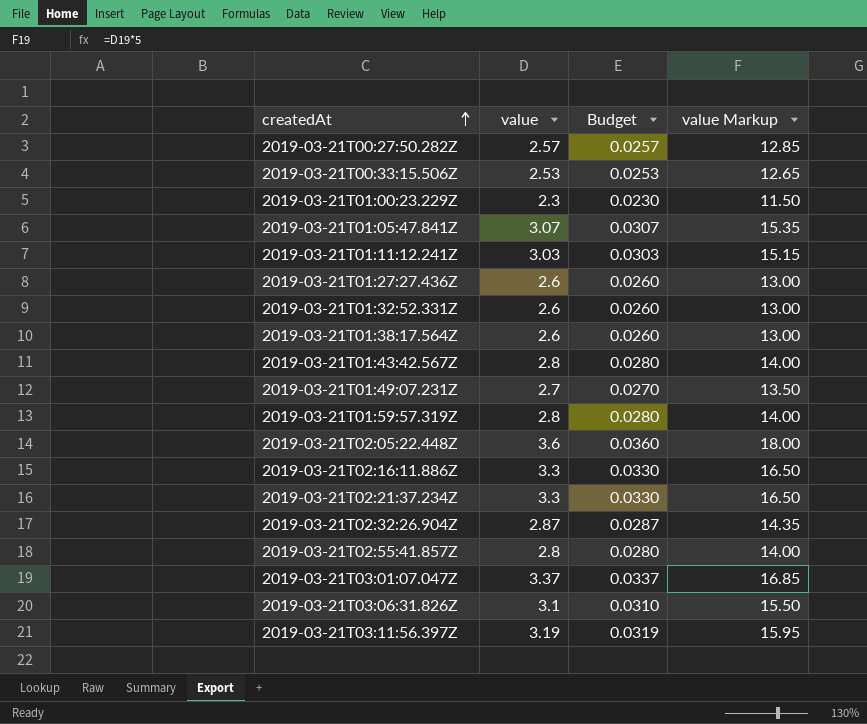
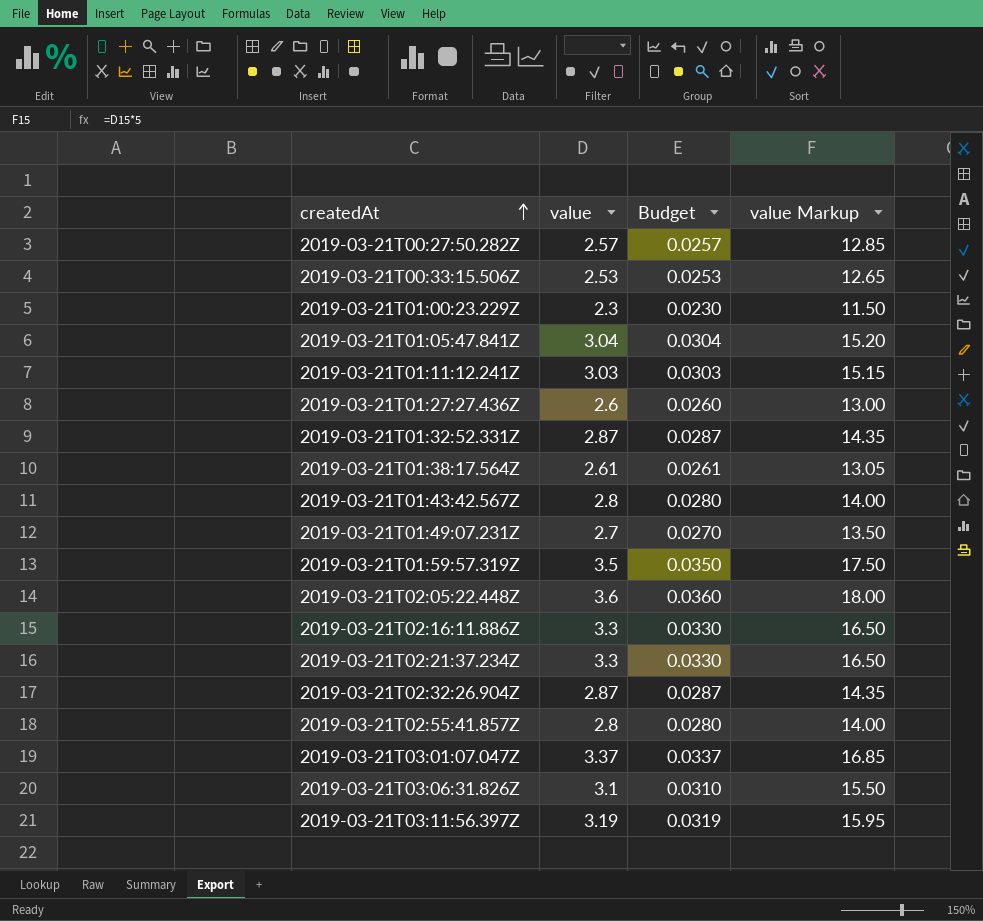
2019-03-21T01:05:47.841Z | value: 3.07 -> 3.04
2019-03-21T01:05:47.841Z | Budget: 0.0307 -> 0.0304
2019-03-21T01:05:47.841Z | value Markup: 15.35 -> 15.20
2019-03-21T01:32:52.331Z | value: 2.6 -> 2.87
2019-03-21T01:32:52.331Z | Budget: 0.0260 -> 0.0287
2019-03-21T01:32:52.331Z | value Markup: 13.00 -> 14.35
2019-03-21T01:38:17.564Z | value: 2.6 -> 2.61
2019-03-21T01:38:17.564Z | Budget: 0.0260 -> 0.0261
2019-03-21T01:38:17.564Z | value Markup: 13.00 -> 13.05
2019-03-21T01:59:57.319Z | value: 2.8 -> 3.5
2019-03-21T01:59:57.319Z | Budget: 0.0280 -> 0.0350
2019-03-21T01:59:57.319Z | value Markup: 14.00 -> 17.50

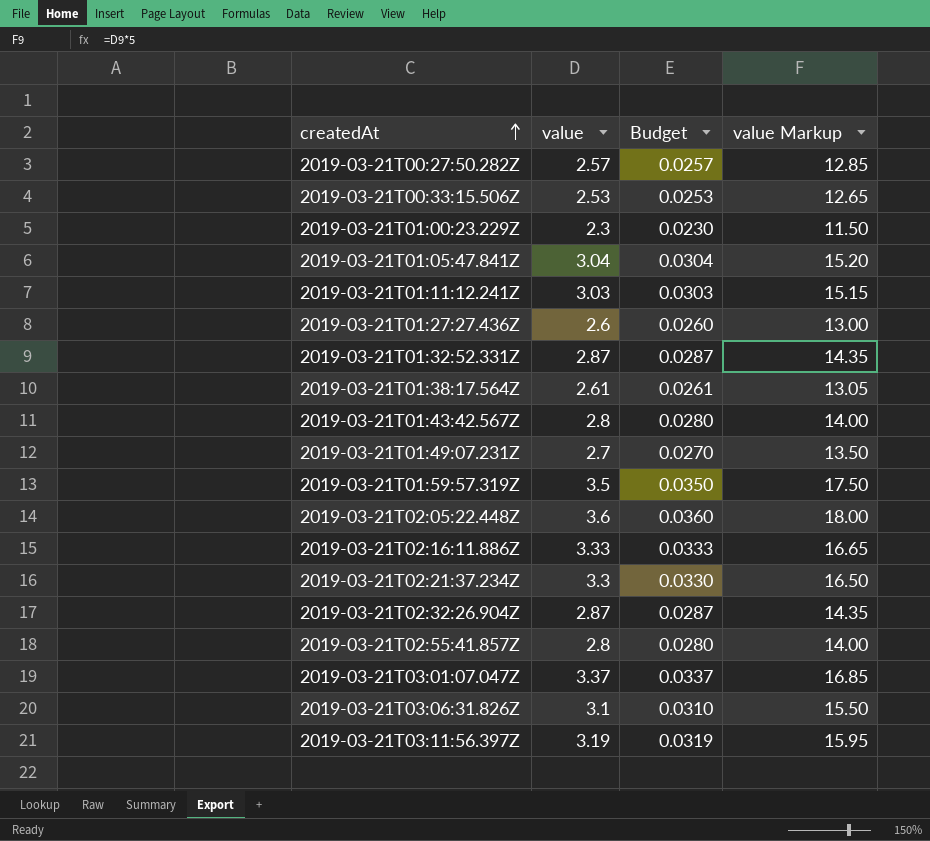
2019-03-21T02:16:11.886Z | value: 3.3 -> 3.33
2019-03-21T02:16:11.886Z | Budget: 0.0330 -> 0.0333
2019-03-21T02:16:11.886Z | value Markup: 16.50 -> 16.65

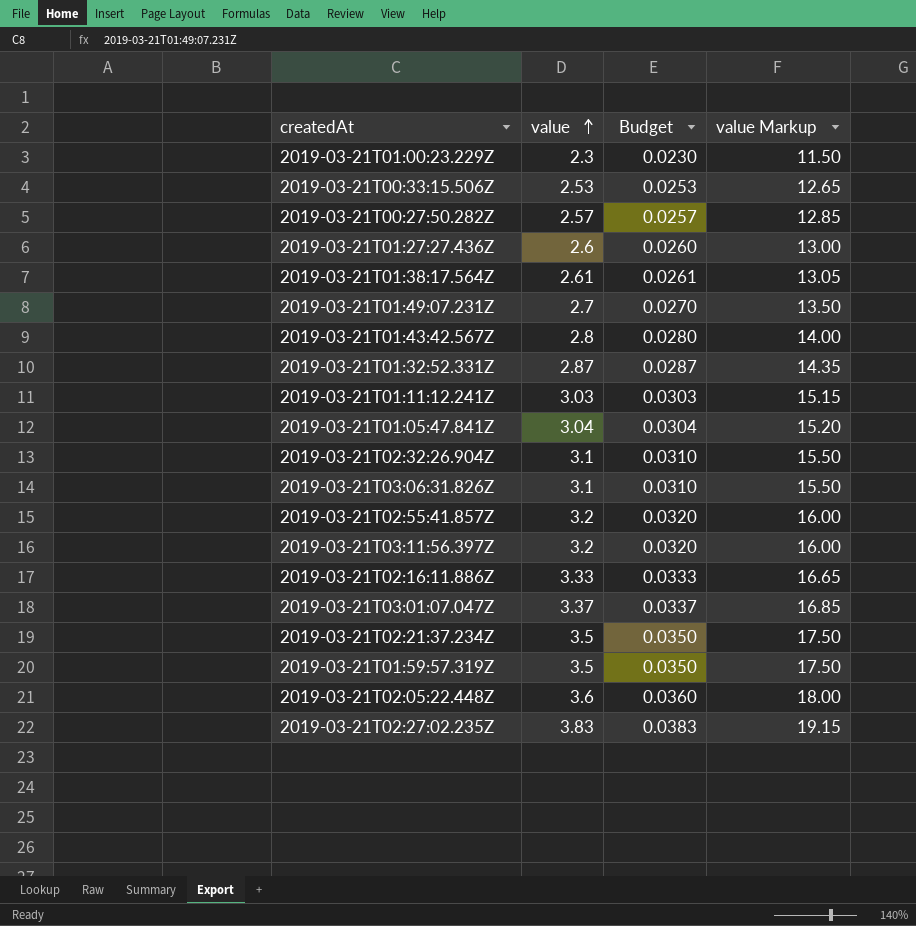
row order: createdAt ascending -> value ascending
2019-03-21T02:32:26.904Z | value: 2.87 -> 3.1
2019-03-21T02:32:26.904Z | Budget: 0.0287 -> 0.0310
2019-03-21T02:32:26.904Z | value Markup: 14.35 -> 15.50
2019-03-21T02:55:41.857Z | value: 2.8 -> 3.2
2019-03-21T02:55:41.857Z | Budget: 0.0280 -> 0.0320
2019-03-21T02:55:41.857Z | value Markup: 14.00 -> 16.00
2019-03-21T03:11:56.397Z | value: 3.19 -> 3.2
2019-03-21T03:11:56.397Z | Budget: 0.0319 -> 0.0320
2019-03-21T03:11:56.397Z | value Markup: 15.95 -> 16.00
2019-03-21T02:21:37.234Z | value: 3.3 -> 3.5
2019-03-21T02:21:37.234Z | Budget: 0.0330 -> 0.0350
2019-03-21T02:21:37.234Z | value Markup: 16.50 -> 17.50
row 2019-03-21T02:27:02.235Z: none -> 3.83 | 0.0383 | 19.15

